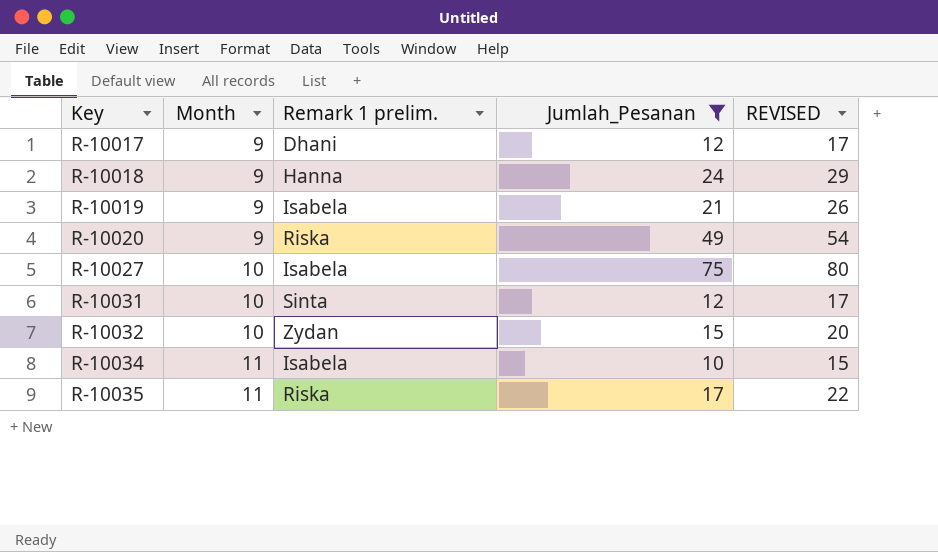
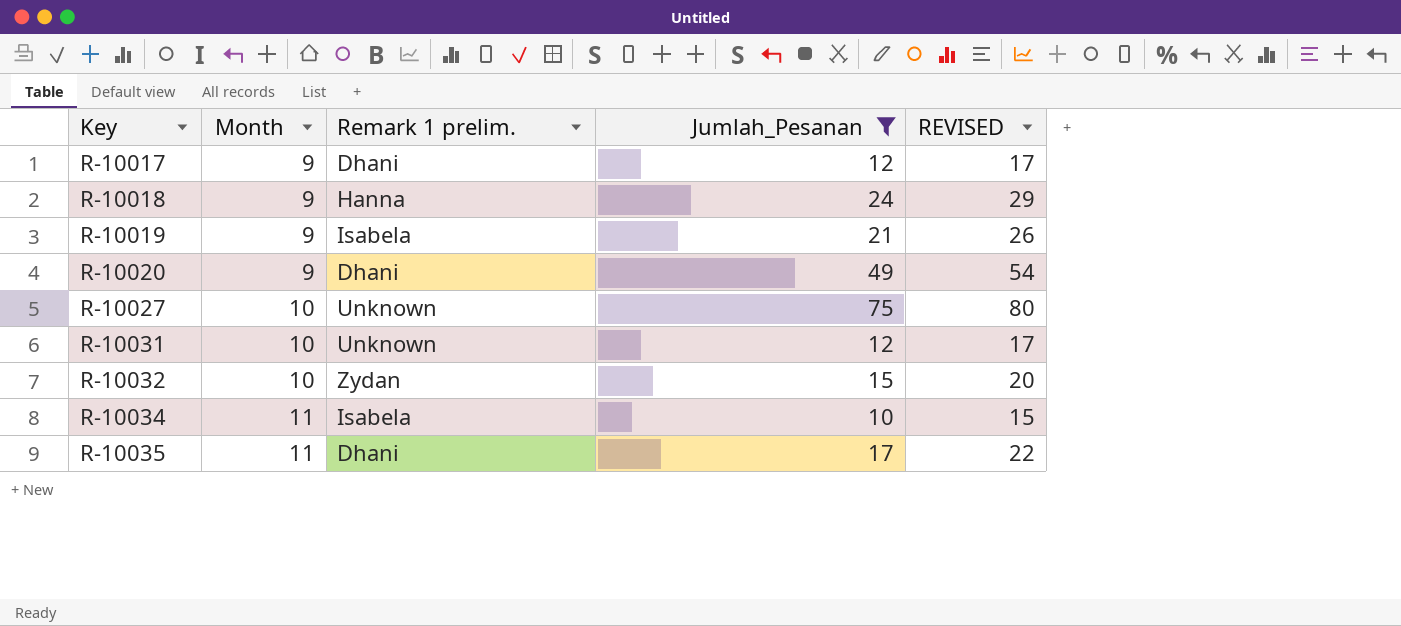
R-10020 | Remark 1 prelim.: Riska -> Dhani
R-10027 | Remark 1 prelim.: Isabela -> Unknown
R-10031 | Remark 1 prelim.: Sinta -> Unknown
R-10035 | Remark 1 prelim.: Riska -> Dhani

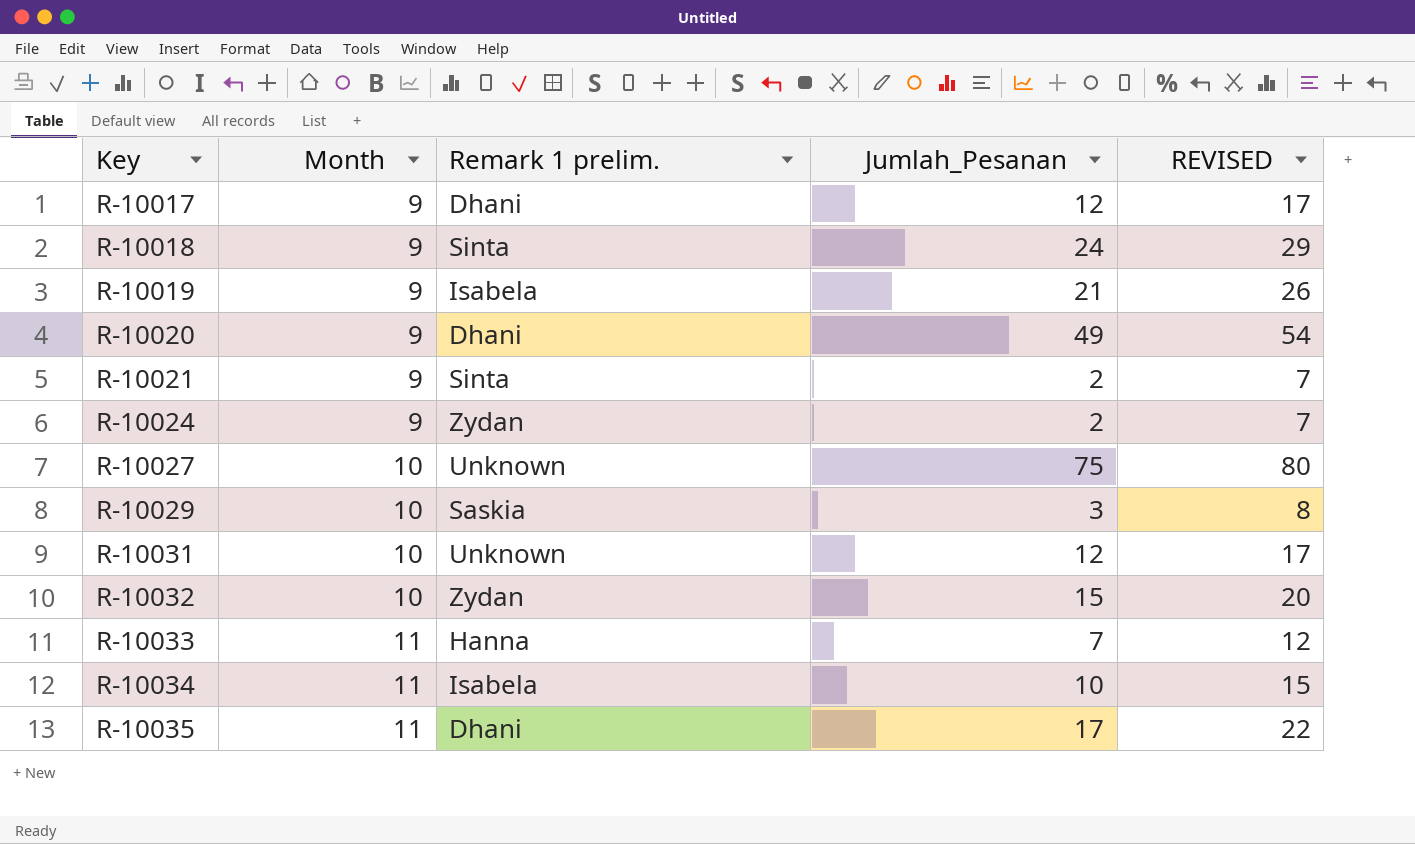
filter: Jumlah_Pesanan >= 10 -> none
R-10018 | Remark 1 prelim.: Hanna -> Sinta

